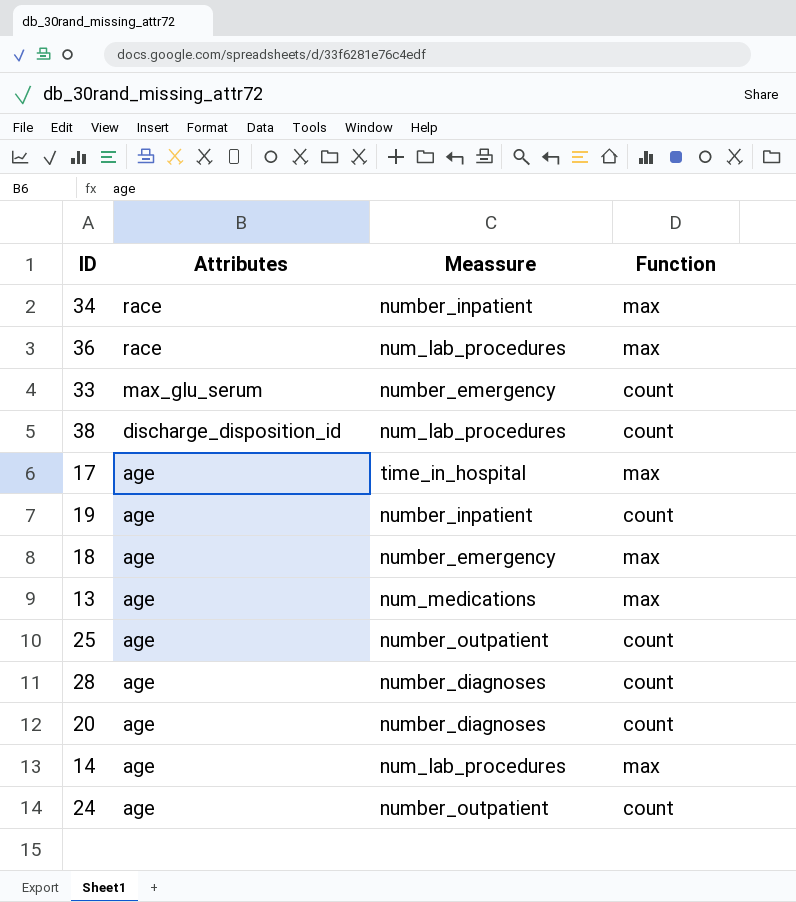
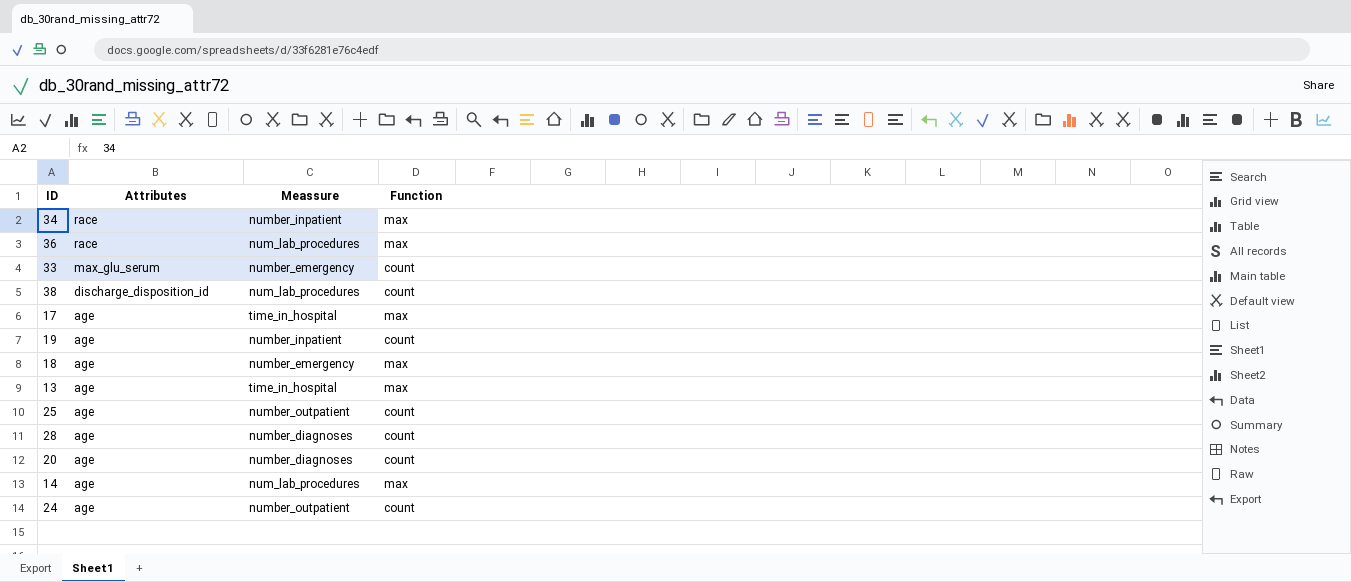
13 | Meassure: num_medications -> time_in_hospital

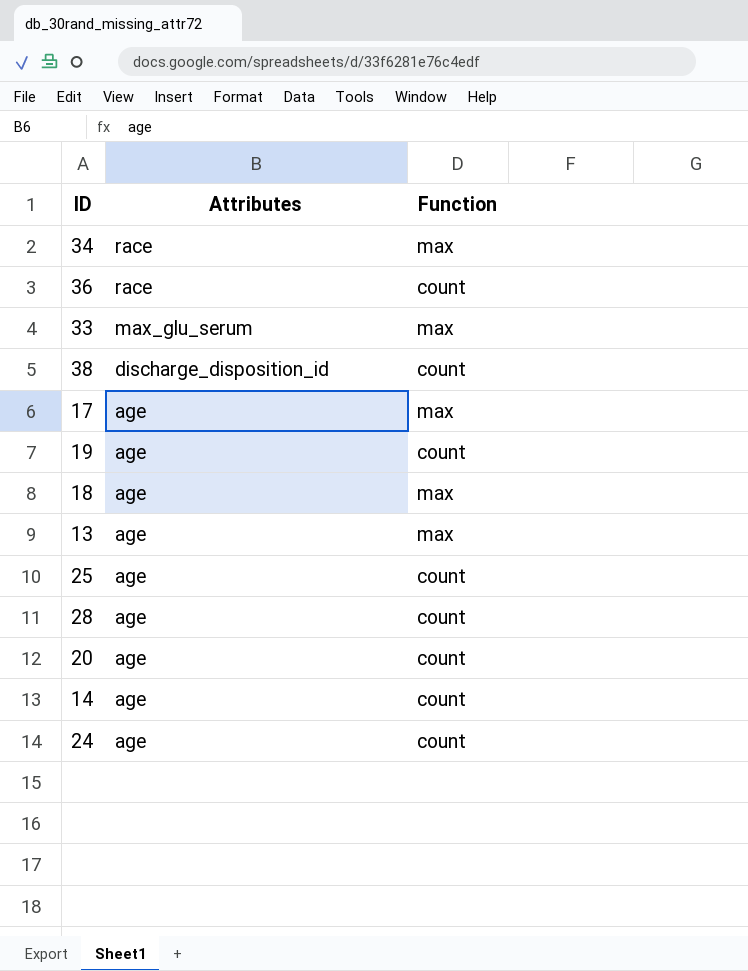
column Meassure | position: 3 -> none
36 | Function: max -> count
33 | Function: count -> max
14 | Function: max -> count

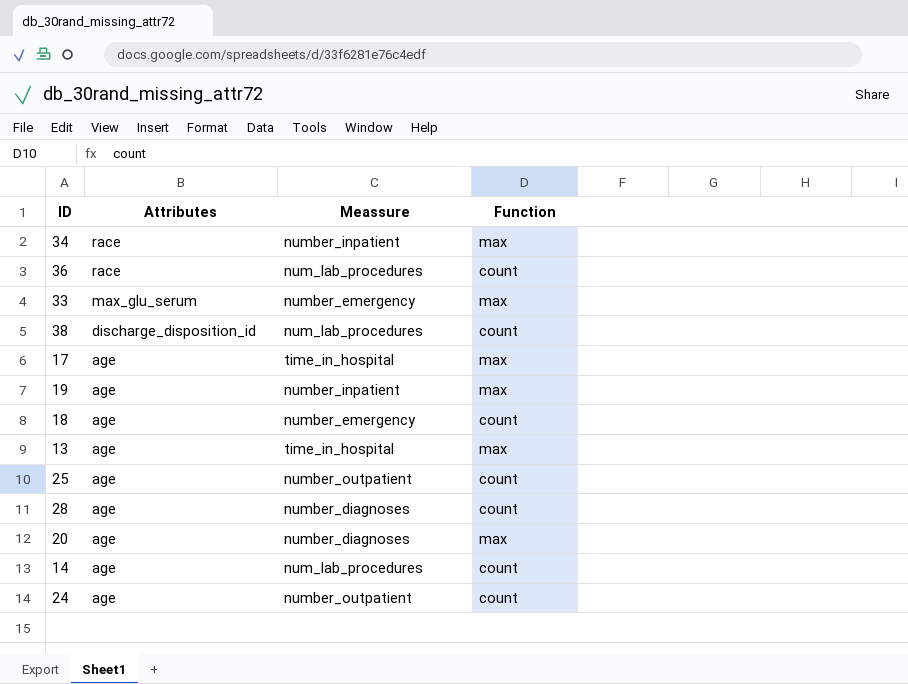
column Meassure | position: none -> 3
19 | Function: count -> max
18 | Function: max -> count
20 | Function: count -> max

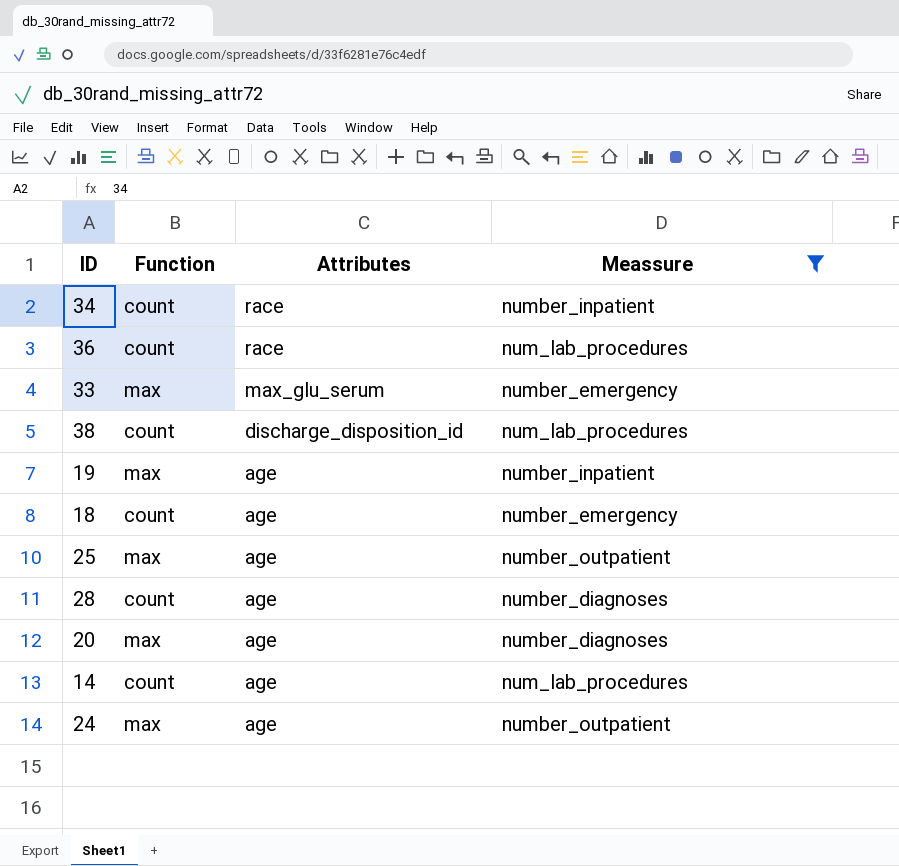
filter: none -> Meassure != time_in_hospital
column Function | position: 4 -> 2
34 | Function: max -> count
25 | Function: count -> max
24 | Function: count -> max

